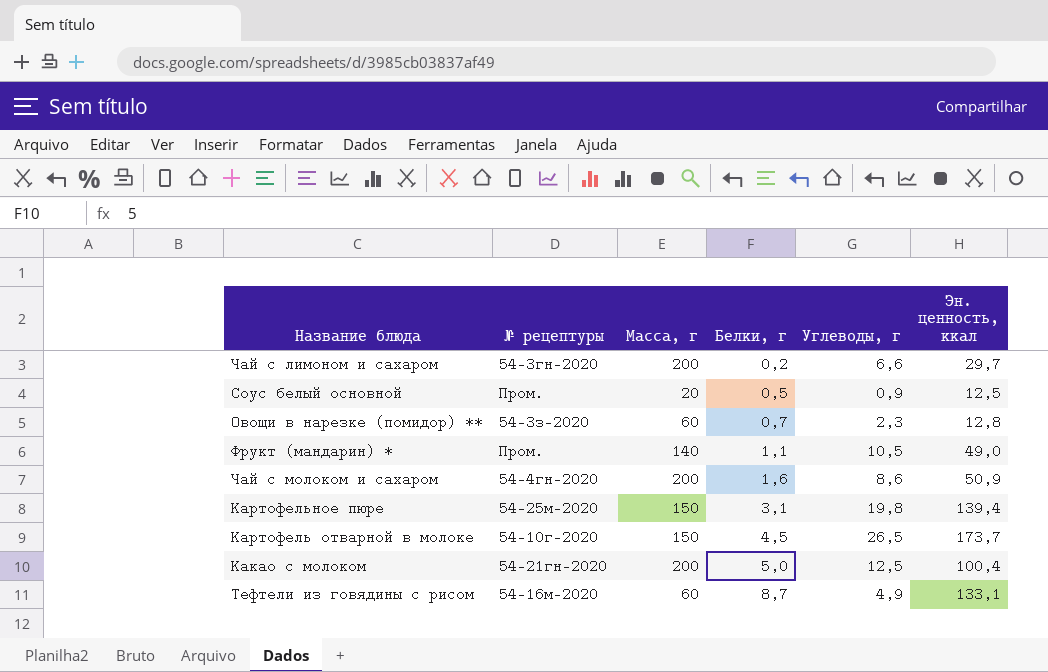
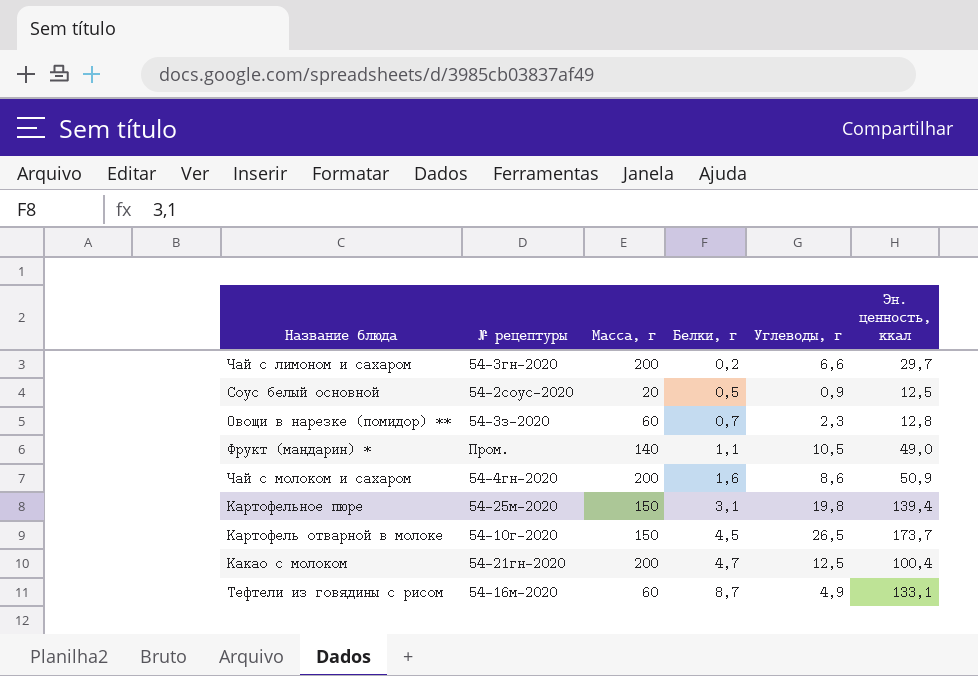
Соус белый основной | № рецептуры: Пром. -> 54-2соус-2020
Какао с молоком | Белки, г: 5,0 -> 4,7

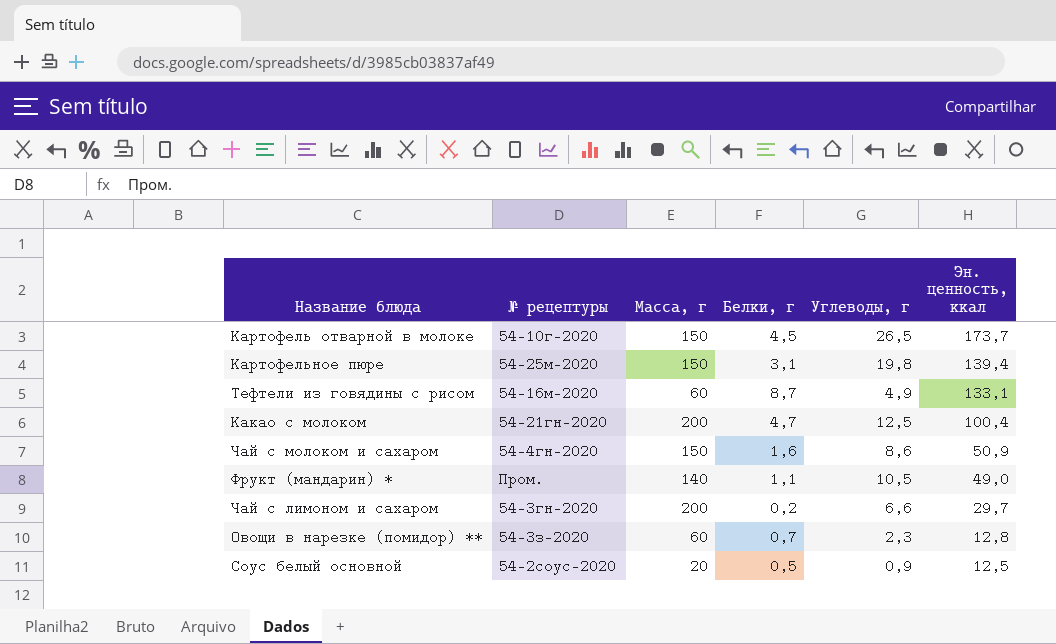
row order: Белки, г ascending -> Эн. ценность, ккал descending
Чай с молоком и сахаром | Масса, г: 200 -> 150

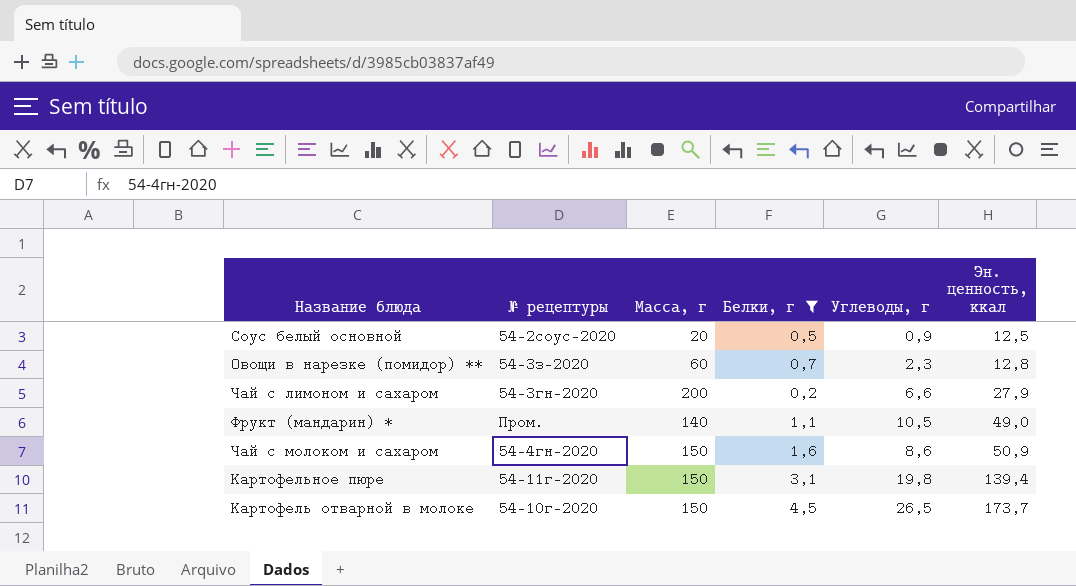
filter: none -> Белки, г <= 4,5
row order: Эн. ценность, ккал descending -> Эн. ценность, ккал ascending
Чай с лимоном и сахаром | Эн. ценность, ккал: 29,7 -> 27,9
Картофельное пюре | № рецептуры: 54-25м-2020 -> 54-11г-2020

